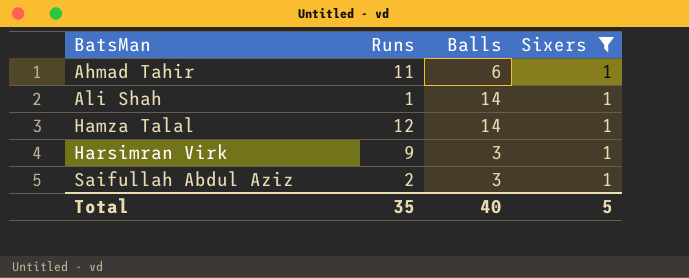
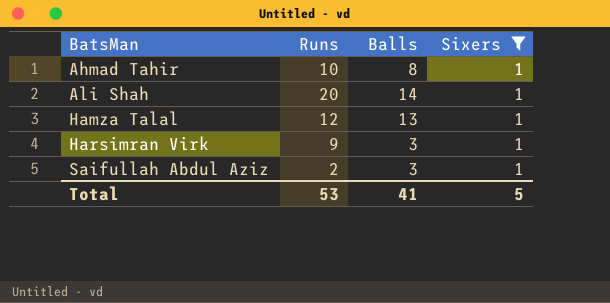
Ahmad Tahir | Runs: 11 -> 10
Ahmad Tahir | Balls: 6 -> 8
Ali Shah | Runs: 1 -> 20
Hamza Talal | Balls: 14 -> 13
Total | Runs: 35 -> 53
Total | Balls: 40 -> 41

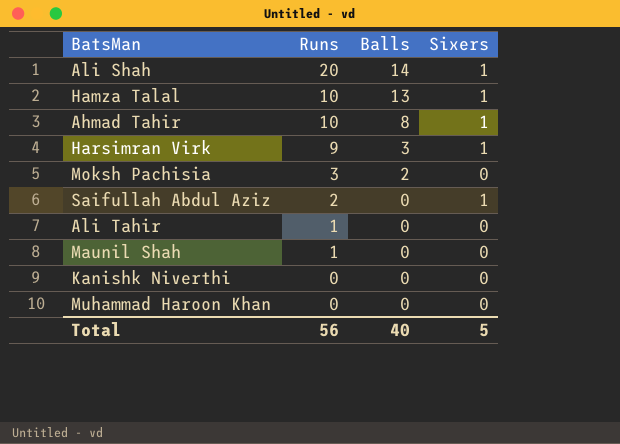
filter: Sixers = 1 -> none
row order: BatsMan ascending -> Runs descending
Hamza Talal | Runs: 12 -> 10
Saifullah Abdul Aziz | Balls: 3 -> 0
Total | Runs: 53 -> 56
Total | Balls: 41 -> 40

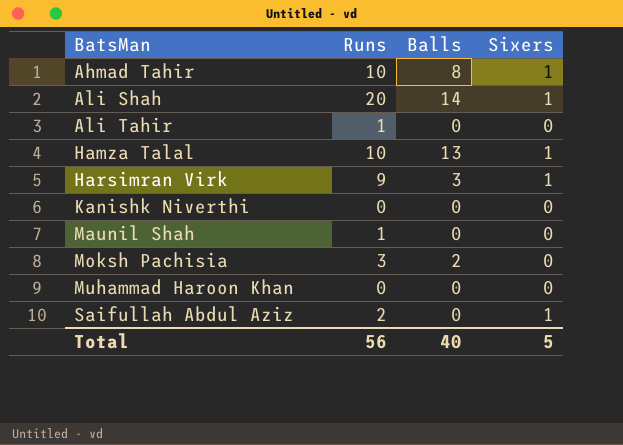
row order: Runs descending -> BatsMan ascending

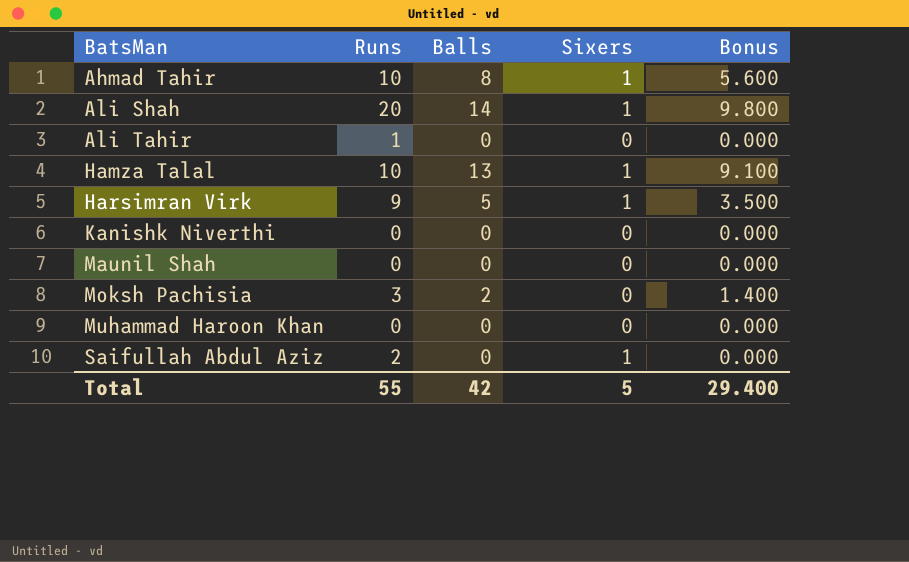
column Bonus | formula: none -> [Balls] * 0.7
Harsimran Virk | Balls: 3 -> 5
Maunil Shah | Runs: 1 -> 0
Total | Runs: 56 -> 55
Total | Balls: 40 -> 42

